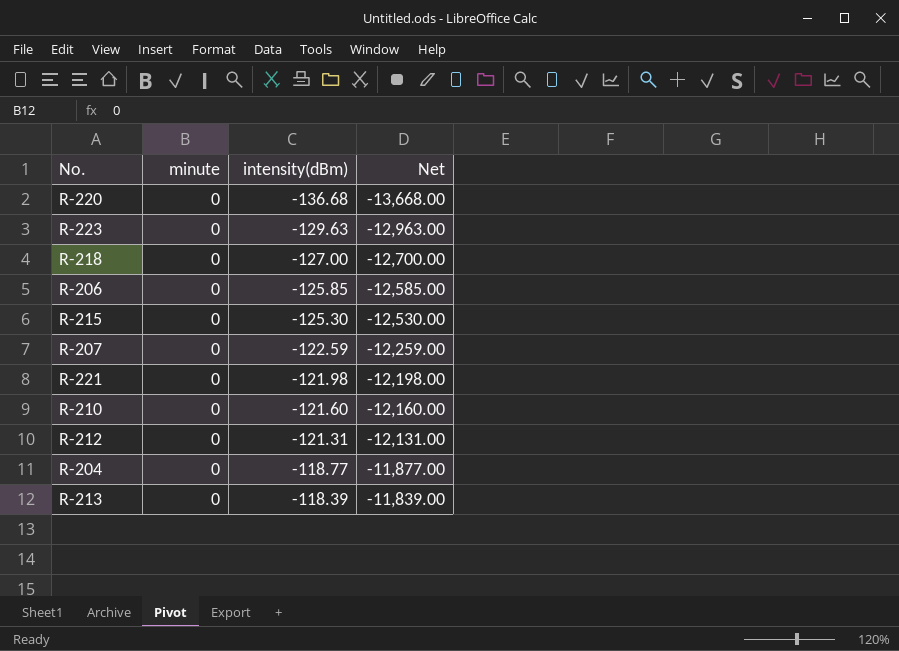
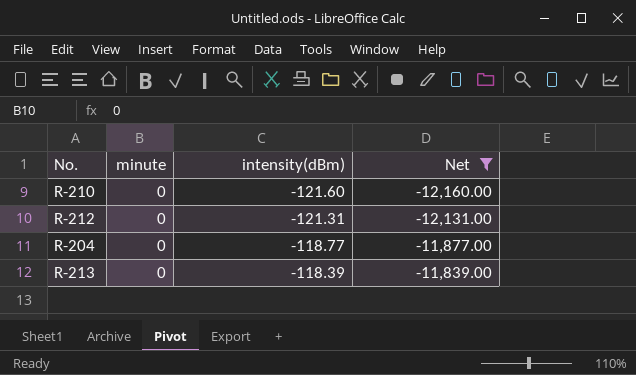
filter: none -> Net >= -12,160.00

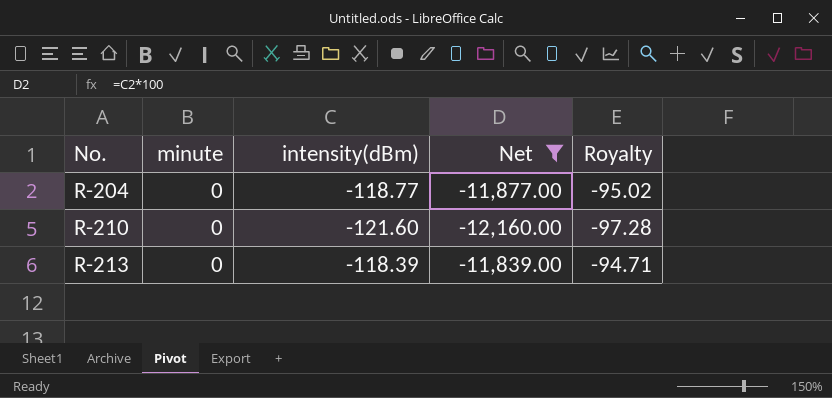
row order: intensity(dBm) ascending -> No. ascending
column Royalty | formula: none -> [intensity(dBm)] * 0.8
row R-212: 0 | -121.31 | -12,131.00 -> none

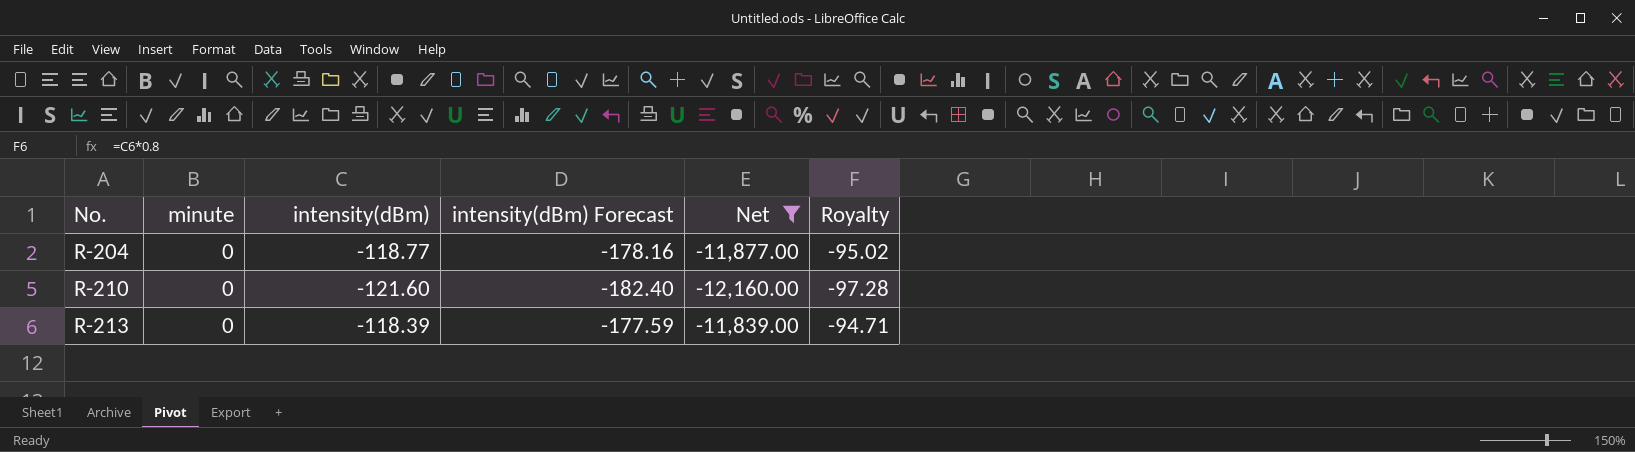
column intensity(dBm) Forecast | formula: none -> [intensity(dBm)] * 1.5

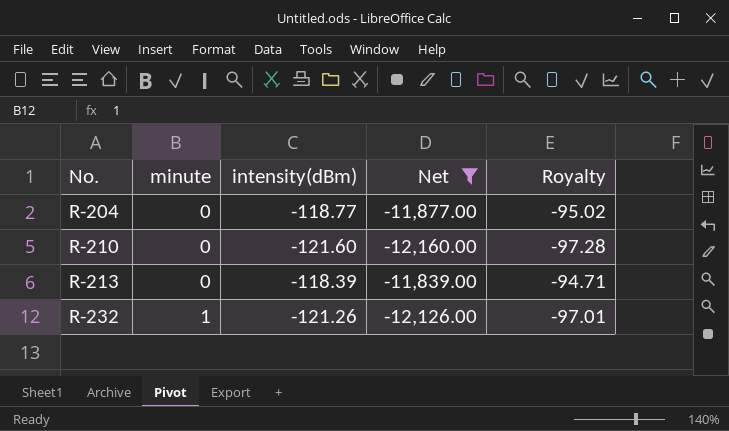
column intensity(dBm) Forecast | formula: [intensity(dBm)] * 1.5 -> none
row R-232: none -> 1 | -121.26 | -12,126.00 | -97.01

